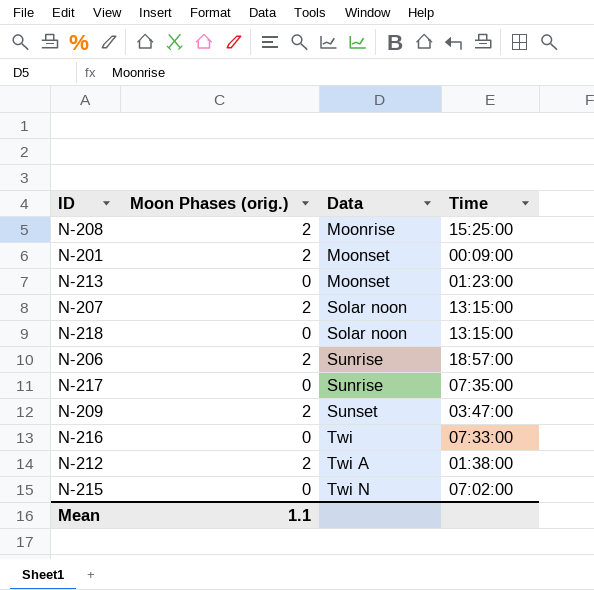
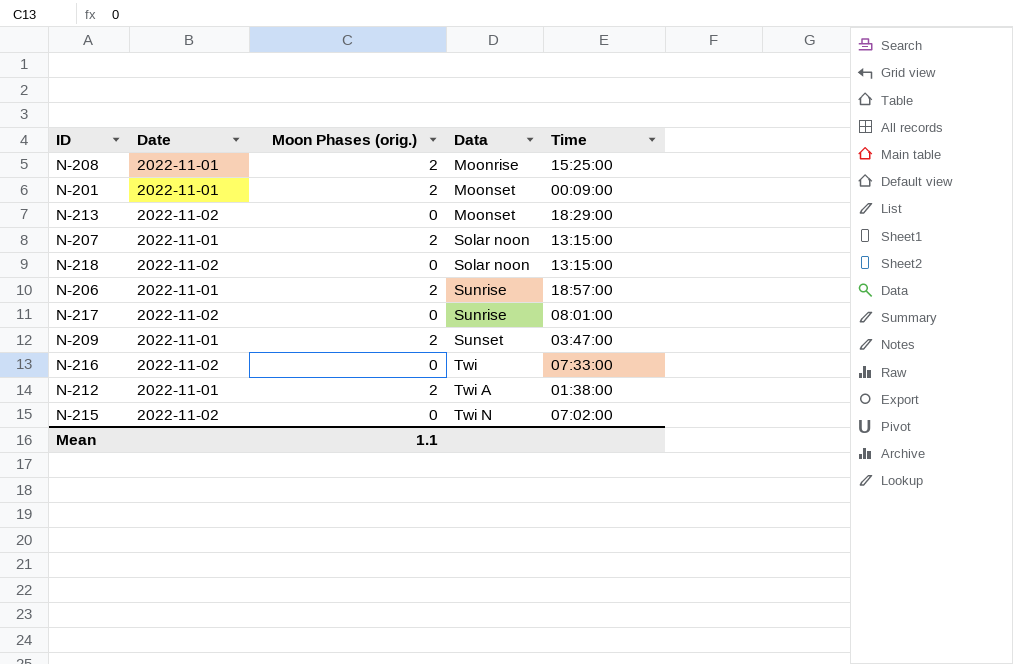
column Date | position: none -> 2
N-213 | Time: 01:23:00 -> 18:29:00
N-217 | Time: 07:35:00 -> 08:01:00

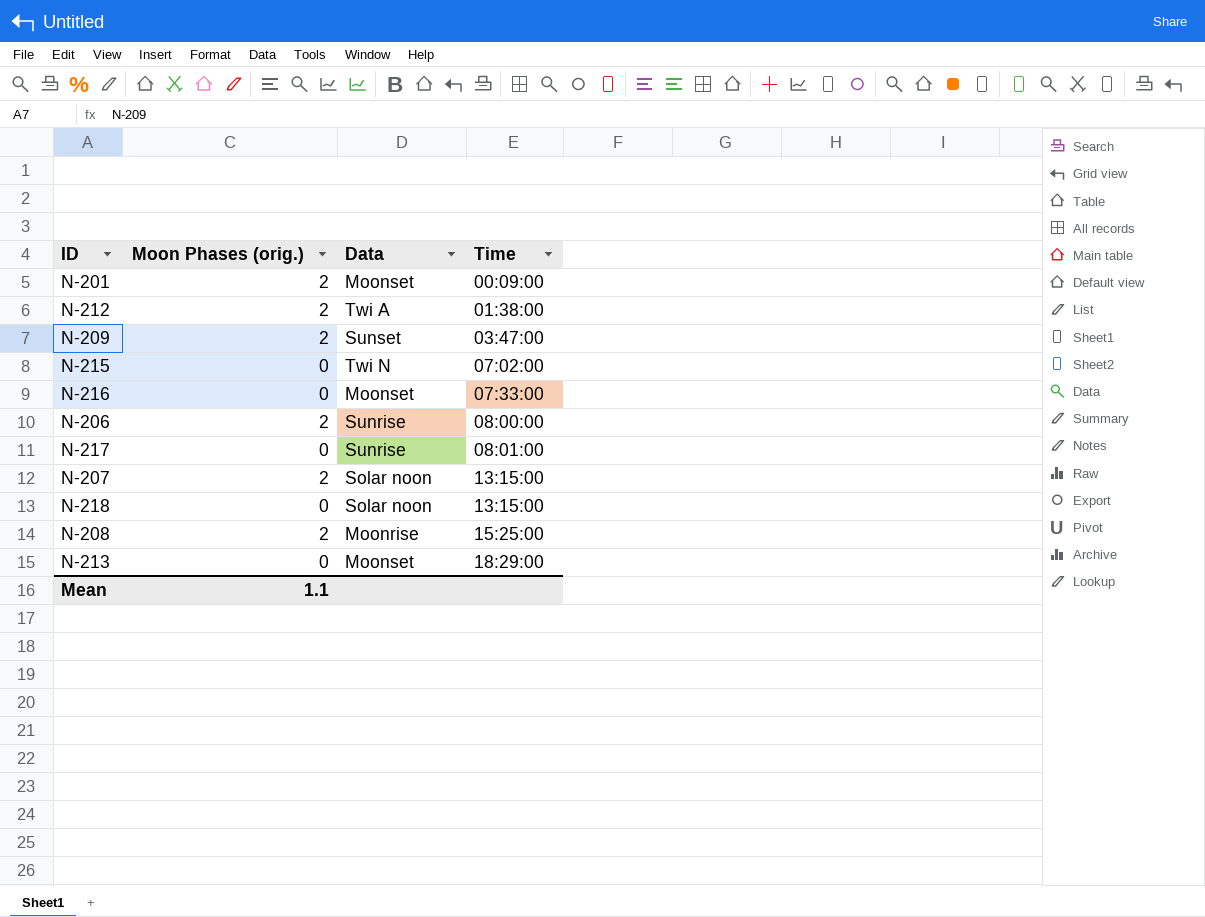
row order: Data ascending -> Time ascending
column Date | position: 2 -> none
N-216 | Data: Twi -> Moonset
N-206 | Time: 18:57:00 -> 08:00:00

